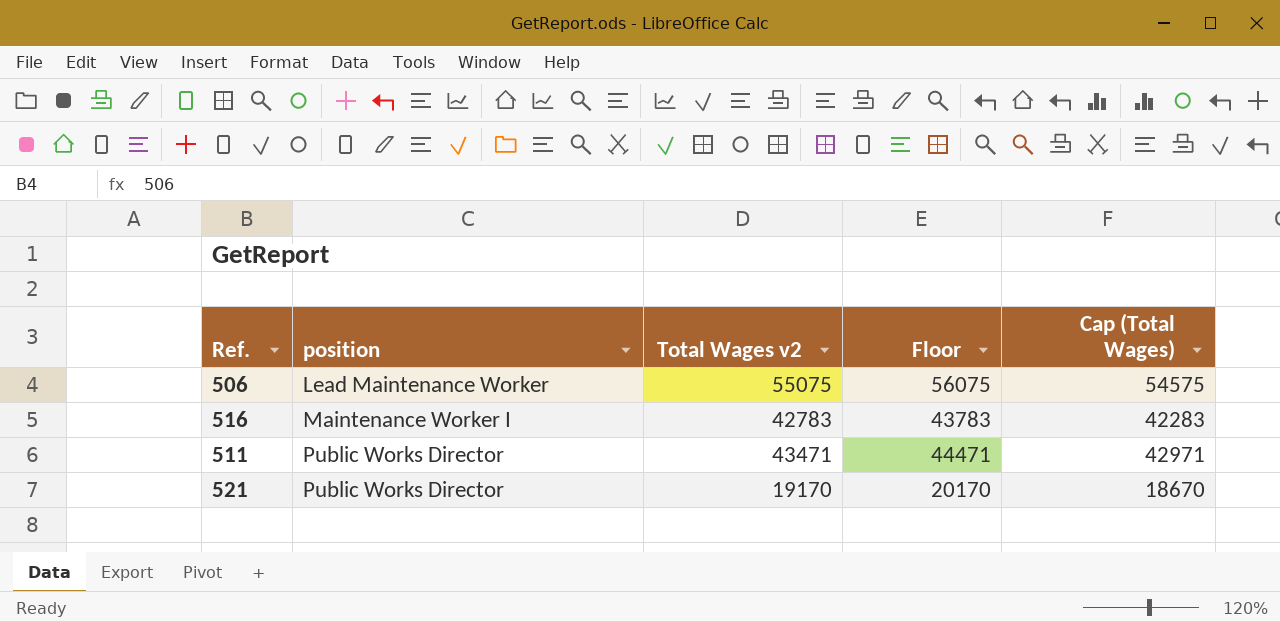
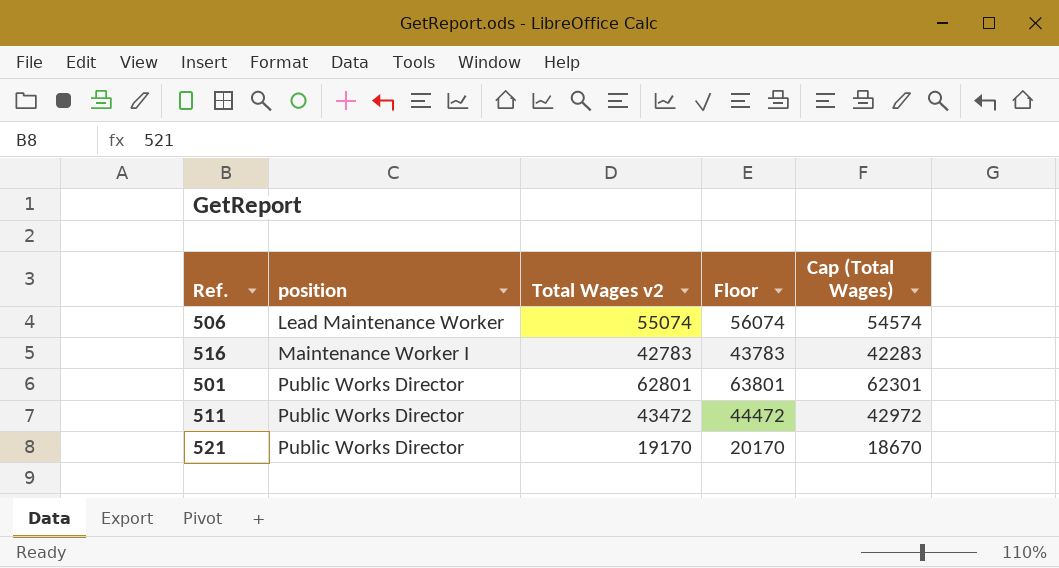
506 | Total Wages v2: 55075 -> 55074
506 | Floor: 56075 -> 56074
506 | Cap (Total Wages): 54575 -> 54574
row 501: none -> Public Works Director | 62801 | 63801 | 62301
511 | Total Wages v2: 43471 -> 43472
511 | Floor: 44471 -> 44472
511 | Cap (Total Wages): 42971 -> 42972

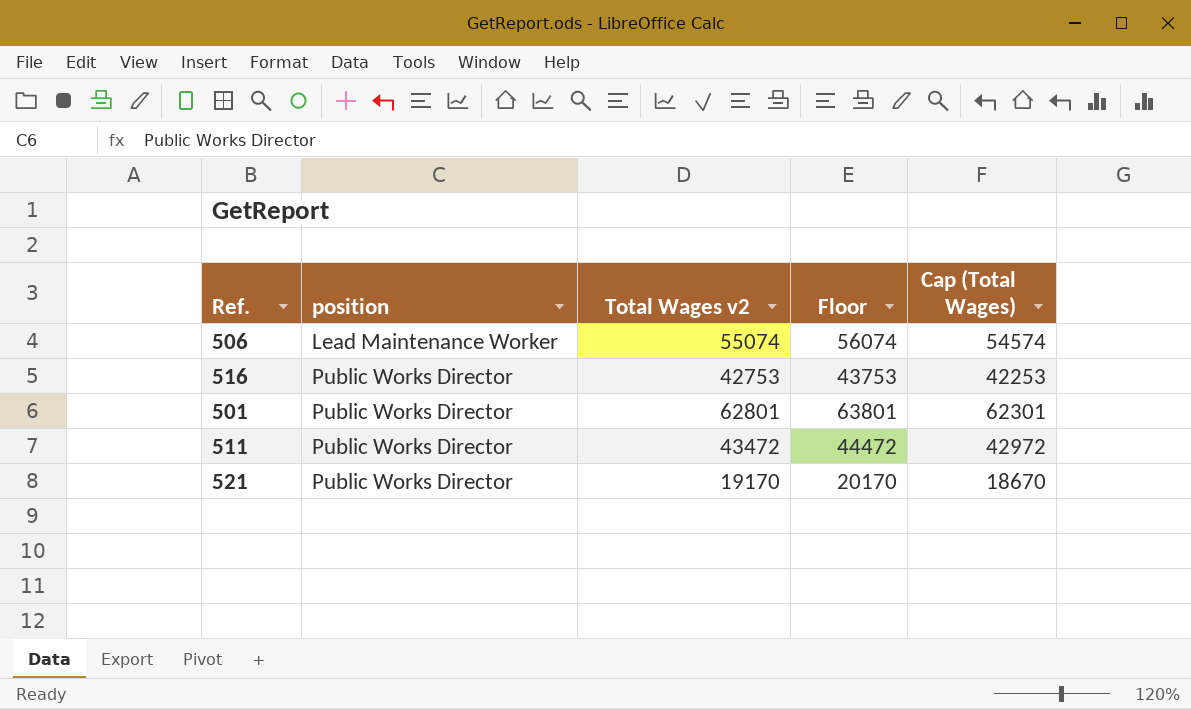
516 | position: Maintenance Worker I -> Public Works Director
516 | Total Wages v2: 42783 -> 42753
516 | Floor: 43783 -> 43753
516 | Cap (Total Wages): 42283 -> 42253

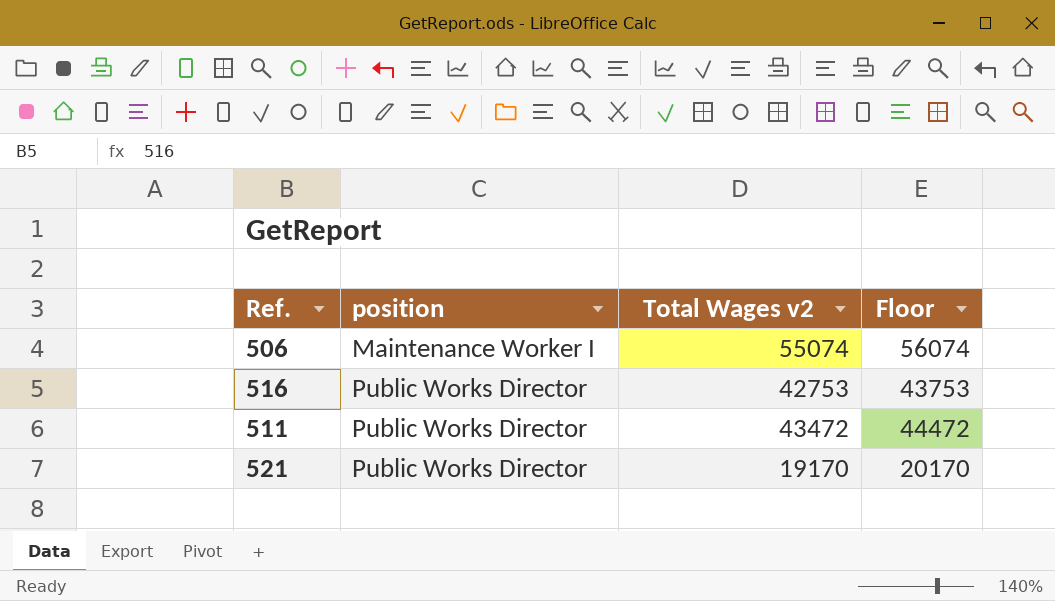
column Cap (Total Wages) | formula: [Total Wages v2] - 500 -> none
row 501: Public Works Director | 62801 | 63801 | 62301 -> none
506 | position: Lead Maintenance Worker -> Maintenance Worker I

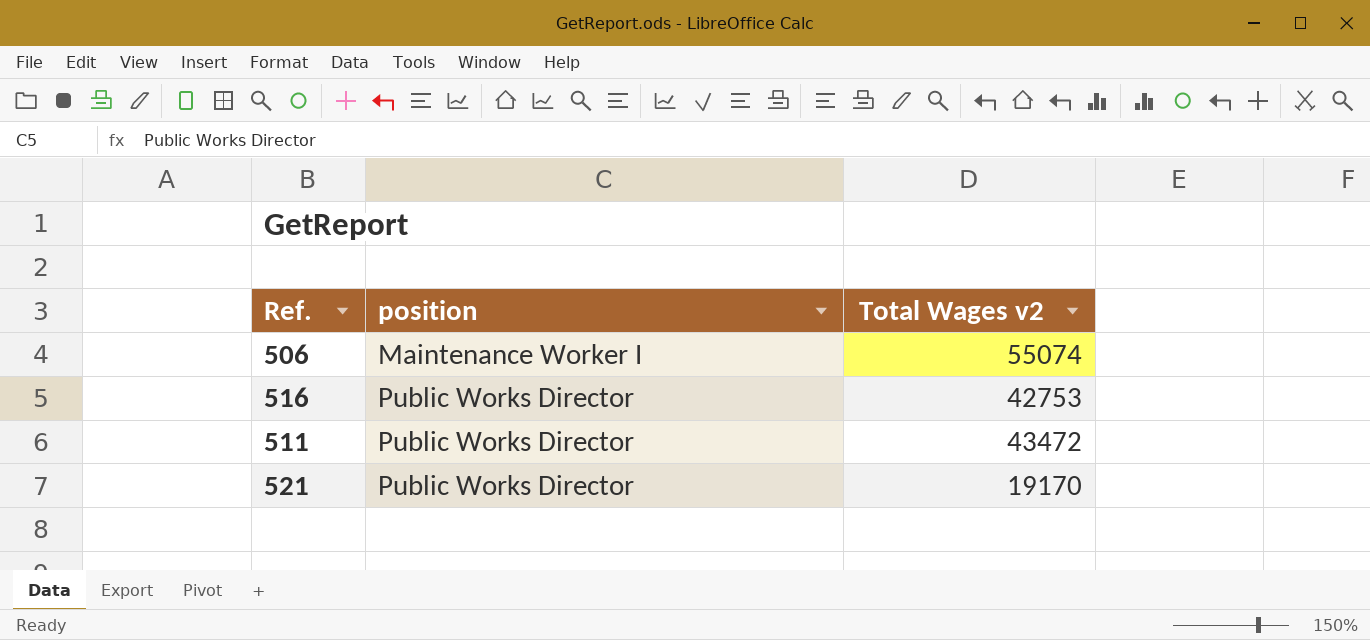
column Floor | formula: [Total Wages v2] + 1000 -> none

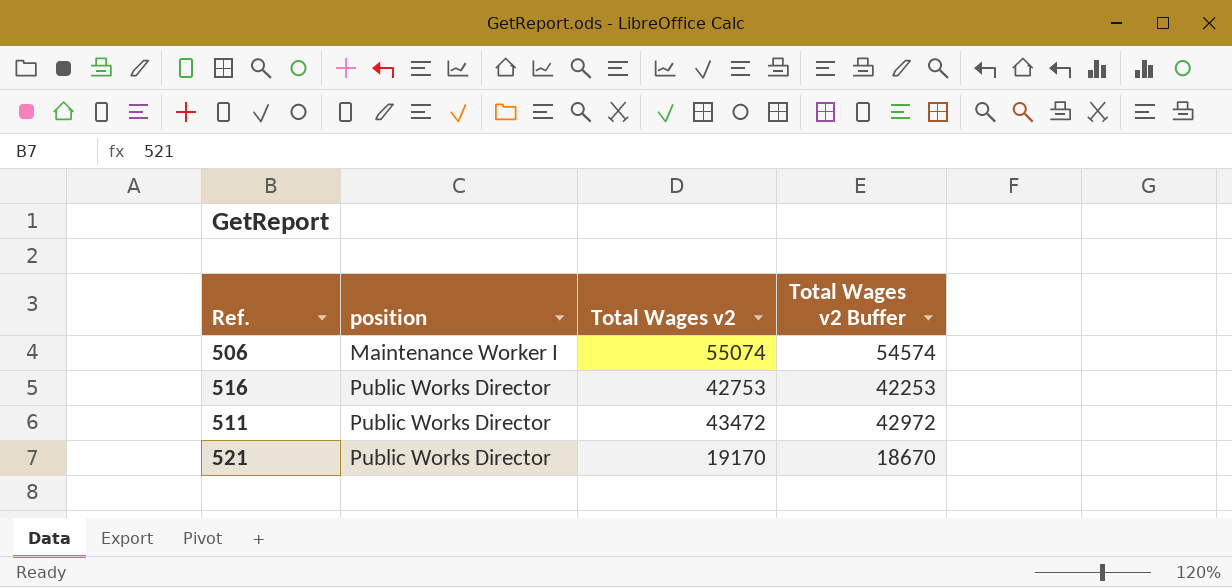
column Total Wages v2 Buffer | formula: none -> [Total Wages v2] - 500

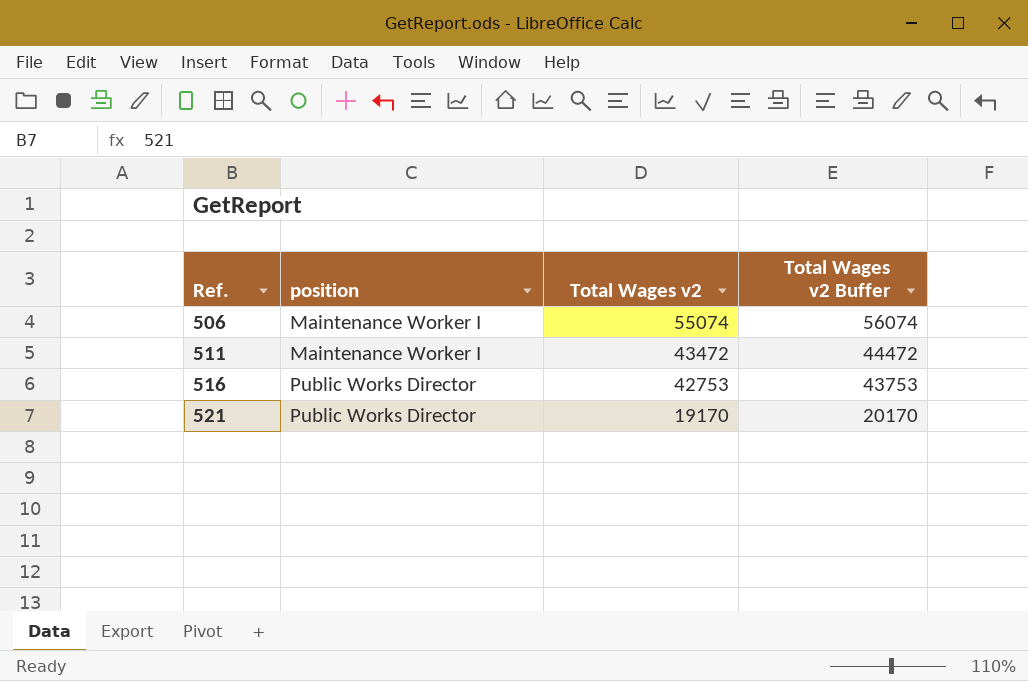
row order: position ascending -> Ref. ascending
column Total Wages v2 Buffer | formula: [Total Wages v2] - 500 -> [Total Wages v2] + 1000
511 | position: Public Works Director -> Maintenance Worker I

